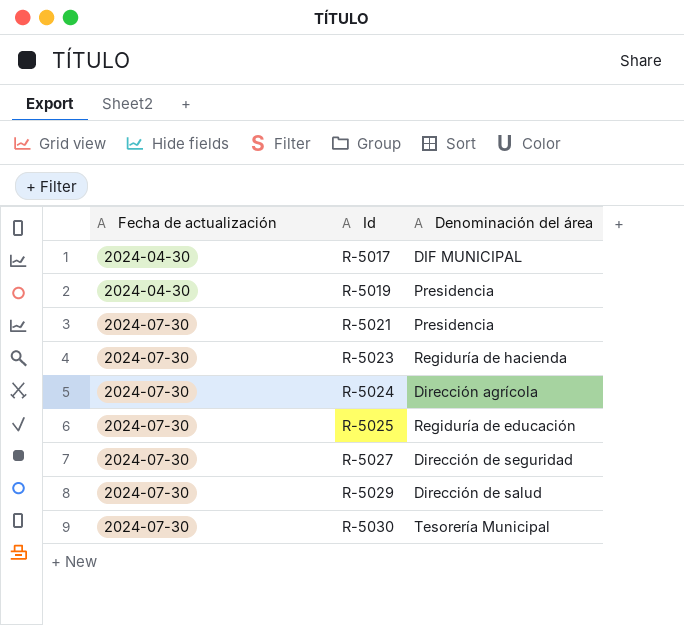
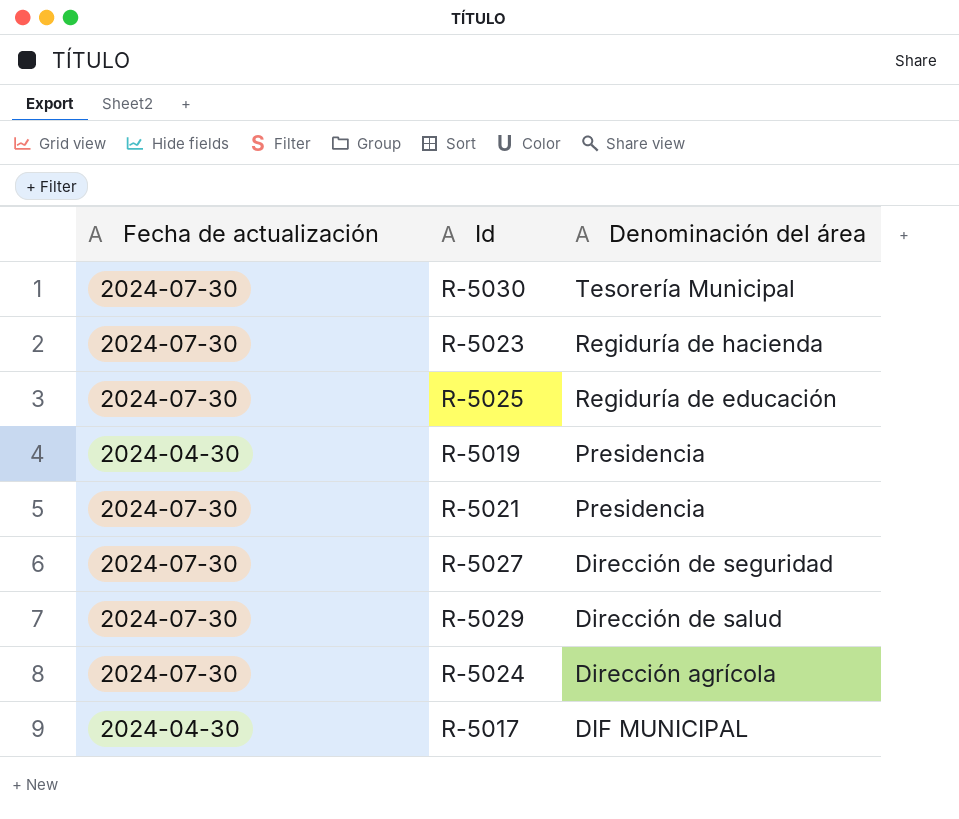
row order: Fecha de actualización ascending -> Denominación del área descending

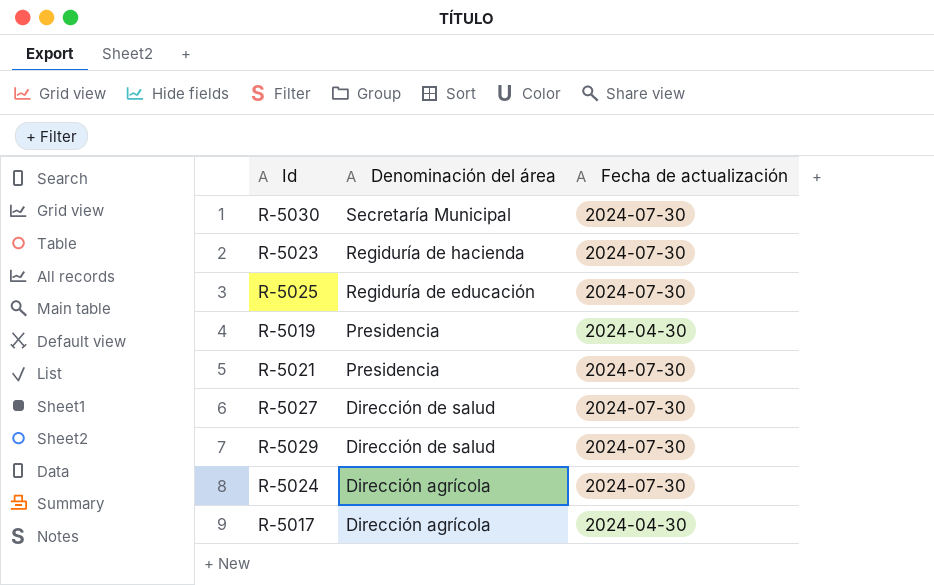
column Fecha de actualización | position: 1 -> 3
R-5030 | Denominación del área: Tesorería Municipal -> Secretaría Municipal
R-5027 | Denominación del área: Dirección de seguridad -> Dirección de salud
R-5017 | Denominación del área: DIF MUNICIPAL -> Dirección agrícola

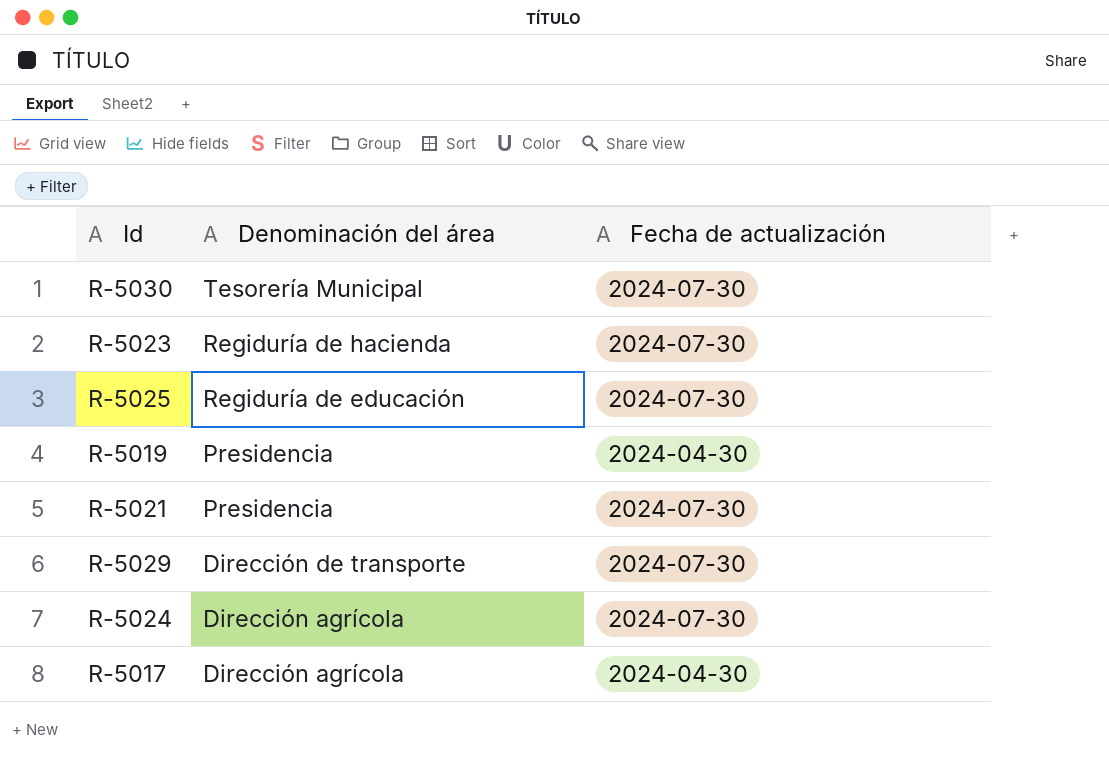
row R-5027: Dirección de salud | 2024-07-30 -> none
R-5030 | Denominación del área: Secretaría Municipal -> Tesorería Municipal
R-5029 | Denominación del área: Dirección de salud -> Dirección de transporte

